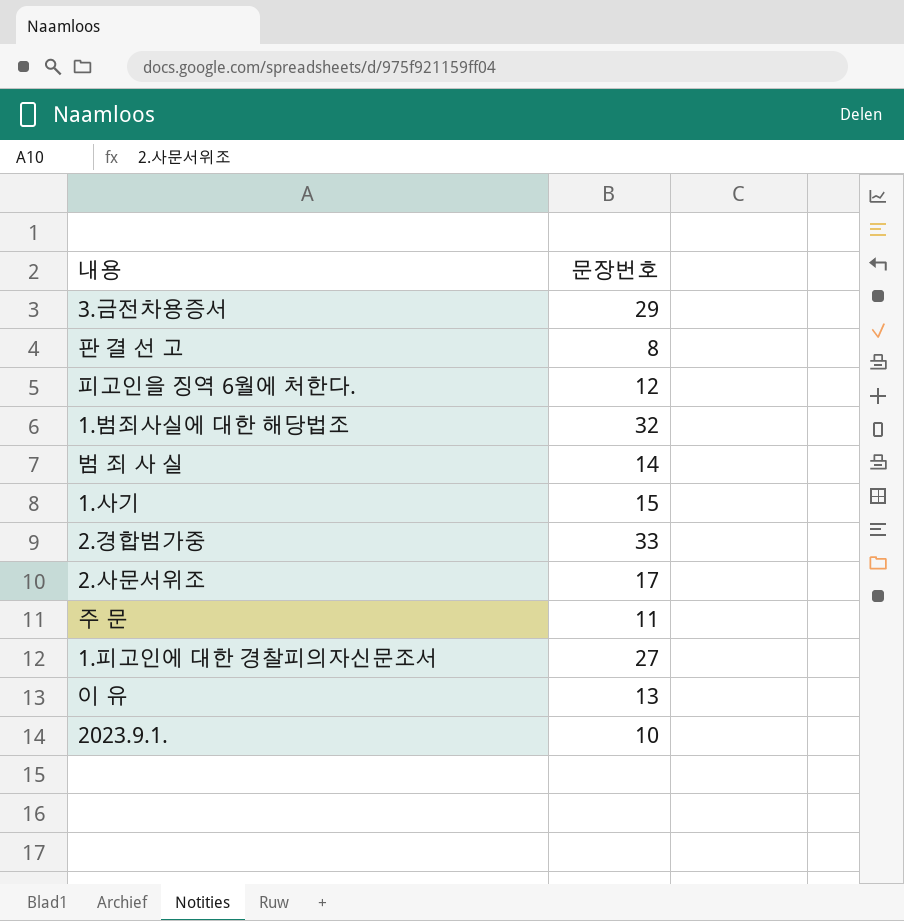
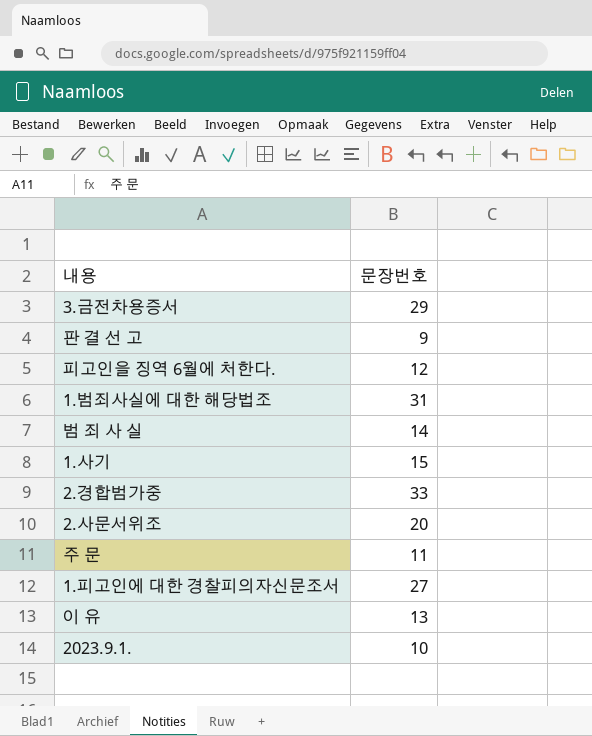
판 결 선 고 | 문장번호: 8 -> 9
1.범죄사실에 대한 해당법조 | 문장번호: 32 -> 31
2.사문서위조 | 문장번호: 17 -> 20

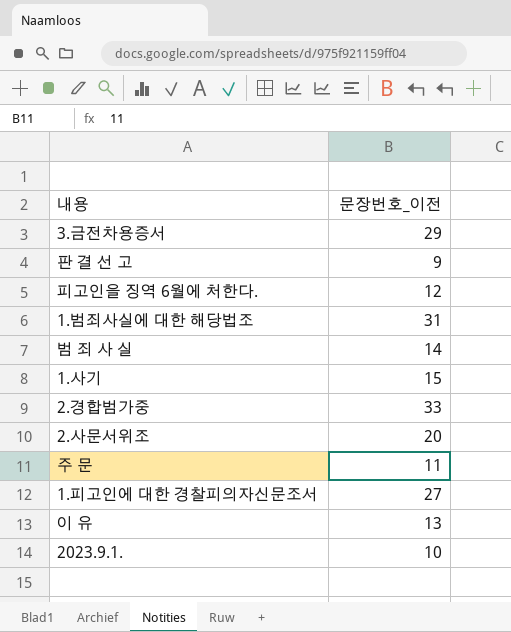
column name: 문장번호 -> 문장번호_이전

